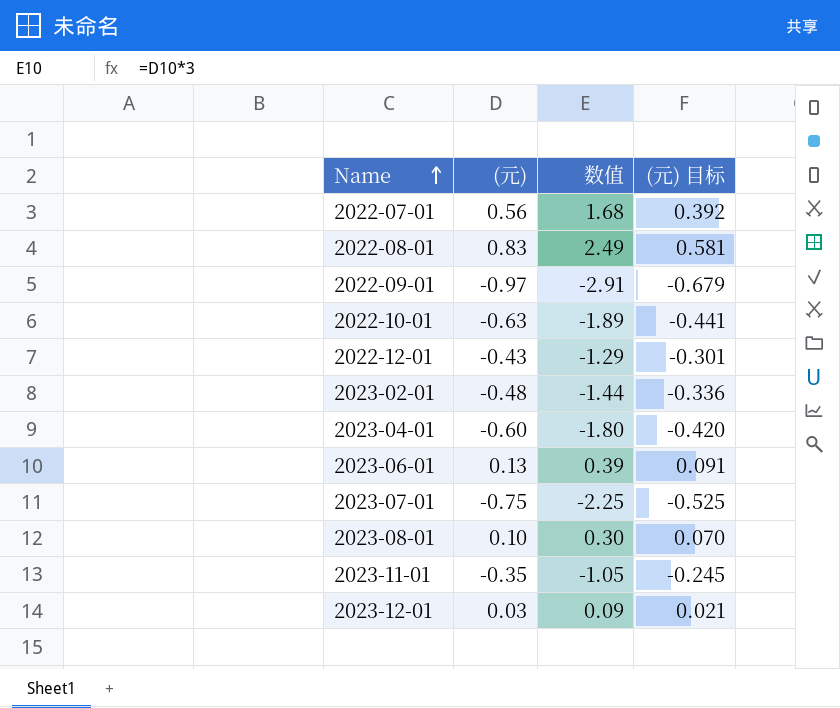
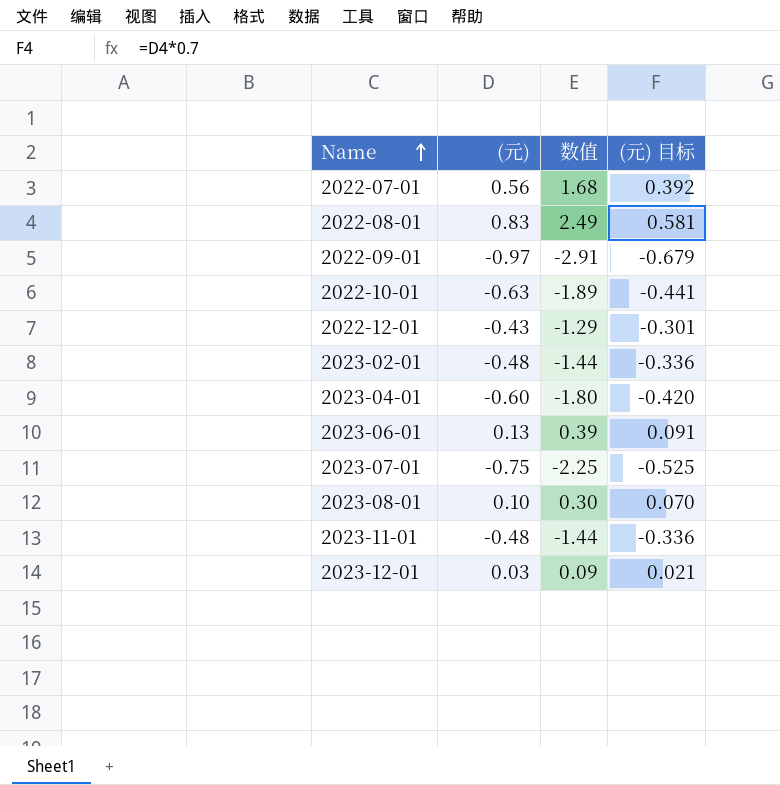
2023-11-01 | (元): -0.35 -> -0.48
2023-11-01 | 数值: -1.05 -> -1.44
2023-11-01 | (元) 目标: -0.245 -> -0.336

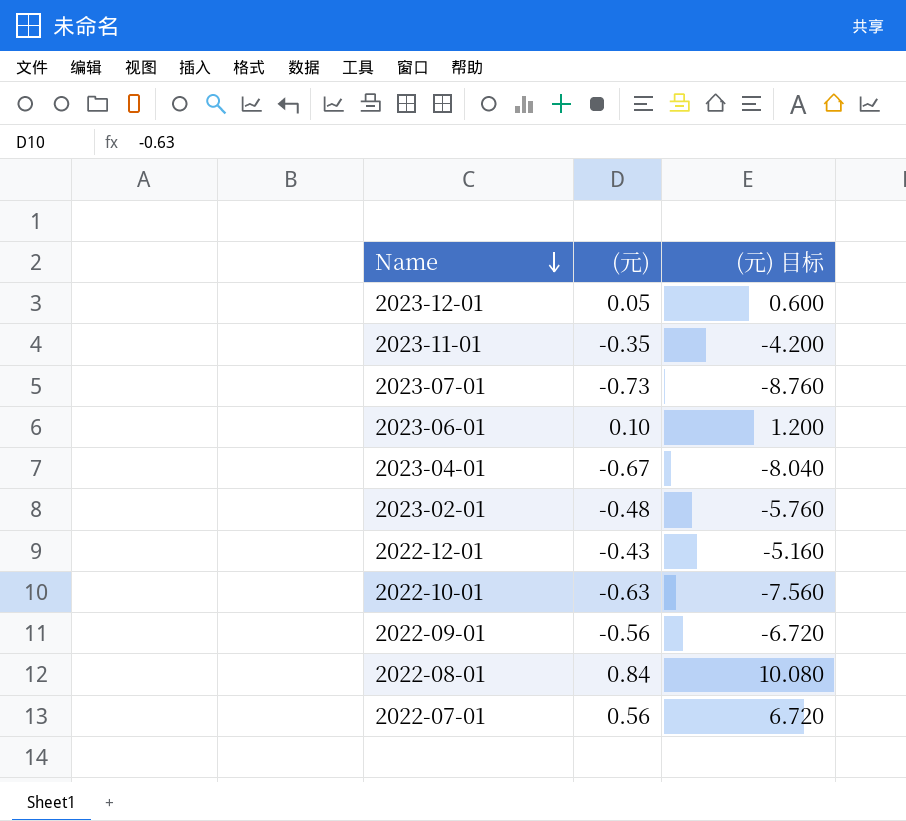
row order: Name ascending -> Name descending
column 数值 | formula: [(元)] * 3 -> none
column (元) 目标 | formula: [(元)] * 0.7 -> [(元)] * 12
row 2023-08-01: 0.10 | 0.30 | 0.070 -> none
2023-12-01 | (元): 0.03 -> 0.05
2023-11-01 | (元): -0.48 -> -0.35
2023-07-01 | (元): -0.75 -> -0.73
2023-06-01 | (元): 0.13 -> 0.10
2023-04-01 | (元): -0.60 -> -0.67
2022-09-01 | (元): -0.97 -> -0.56
2022-08-01 | (元): 0.83 -> 0.84

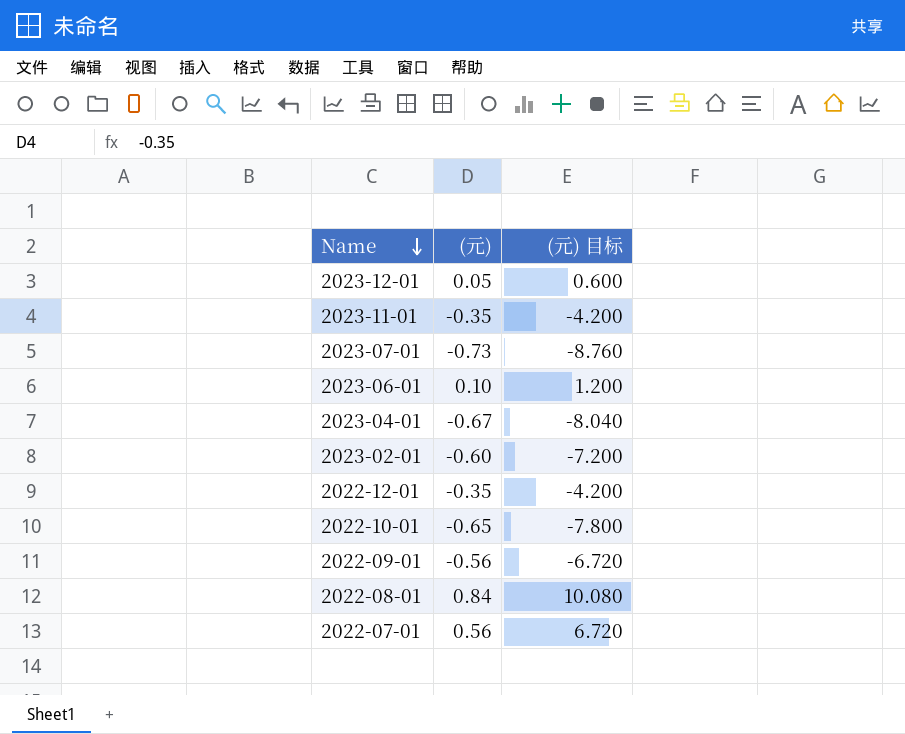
2023-02-01 | (元): -0.48 -> -0.60
2023-02-01 | (元) 目标: -5.760 -> -7.200
2022-12-01 | (元): -0.43 -> -0.35
2022-12-01 | (元) 目标: -5.160 -> -4.200
2022-10-01 | (元): -0.63 -> -0.65
2022-10-01 | (元) 目标: -7.560 -> -7.800

